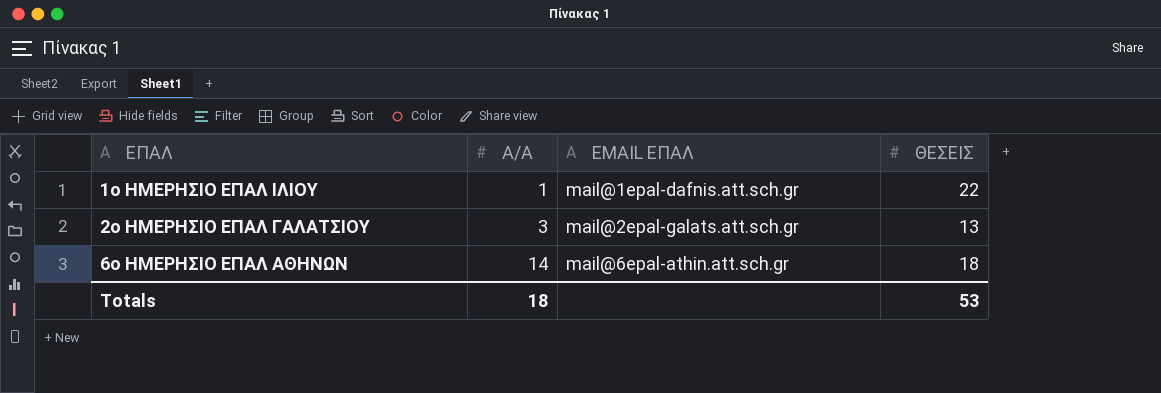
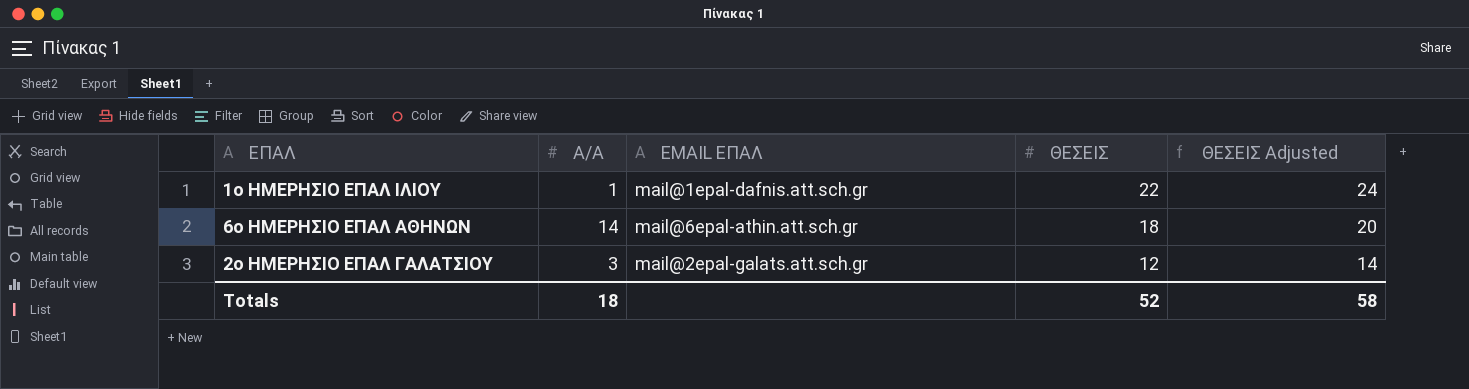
row order: ΕΠΑΛ ascending -> ΘΕΣΕΙΣ descending
column ΘΕΣΕΙΣ Adjusted | formula: none -> [ΘΕΣΕΙΣ] + 2
2ο ΗΜΕΡΗΣΙΟ ΕΠΑΛ ΓΑΛΑΤΣΙΟΥ | ΘΕΣΕΙΣ: 13 -> 12
Totals | ΘΕΣΕΙΣ: 53 -> 52

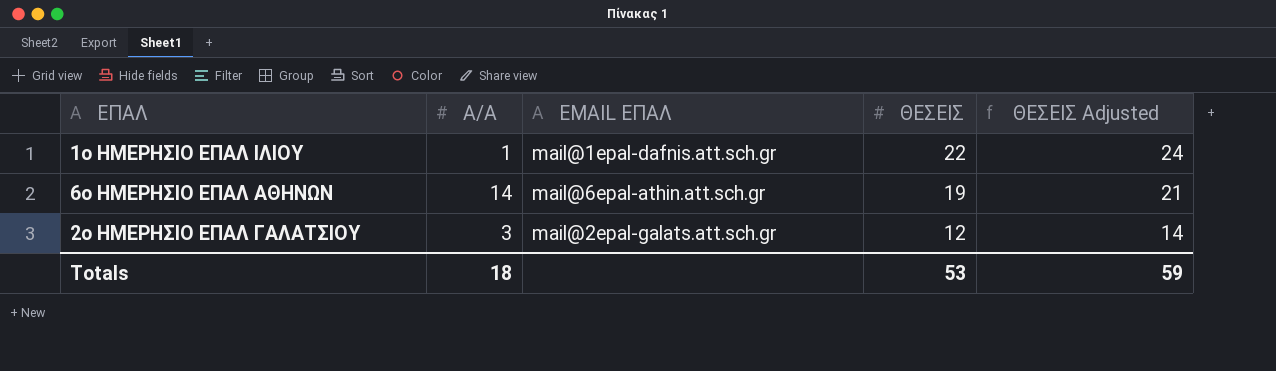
6ο ΗΜΕΡΗΣΙΟ ΕΠΑΛ ΑΘΗΝΩΝ | ΘΕΣΕΙΣ: 18 -> 19
6ο ΗΜΕΡΗΣΙΟ ΕΠΑΛ ΑΘΗΝΩΝ | ΘΕΣΕΙΣ Adjusted: 20 -> 21
Totals | ΘΕΣΕΙΣ: 52 -> 53
Totals | ΘΕΣΕΙΣ Adjusted: 58 -> 59

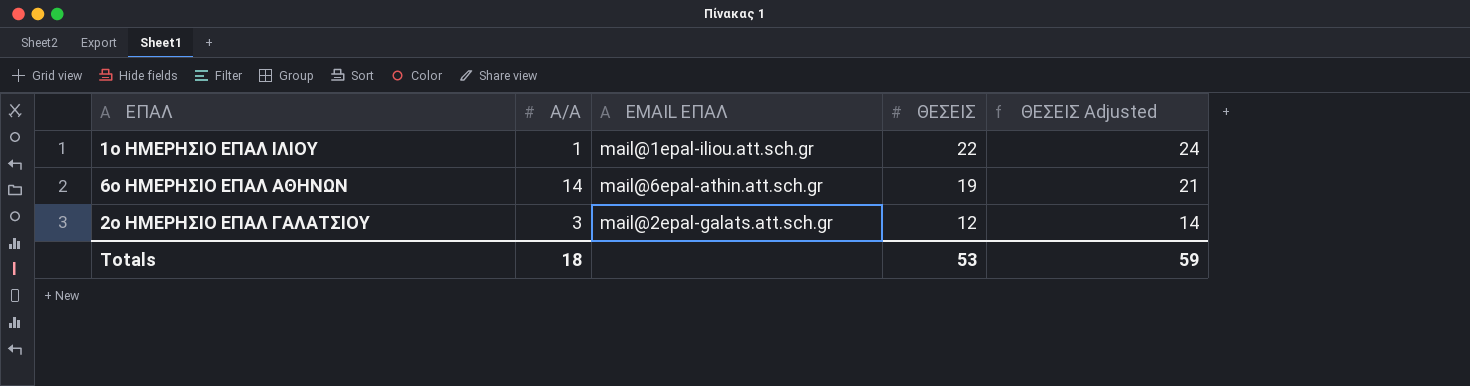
1ο ΗΜΕΡΗΣΙΟ ΕΠΑΛ ΙΛΙΟΥ | EMAIL ΕΠΑΛ: mail@1epal-dafnis.att.sch.gr -> mail@1epal-iliou.att.sch.gr

